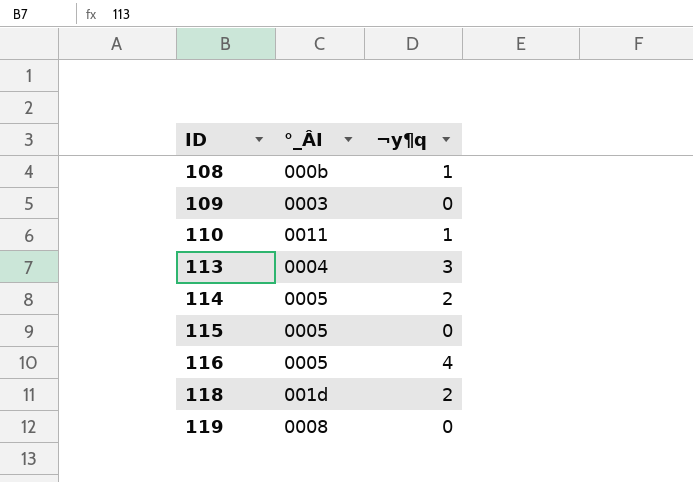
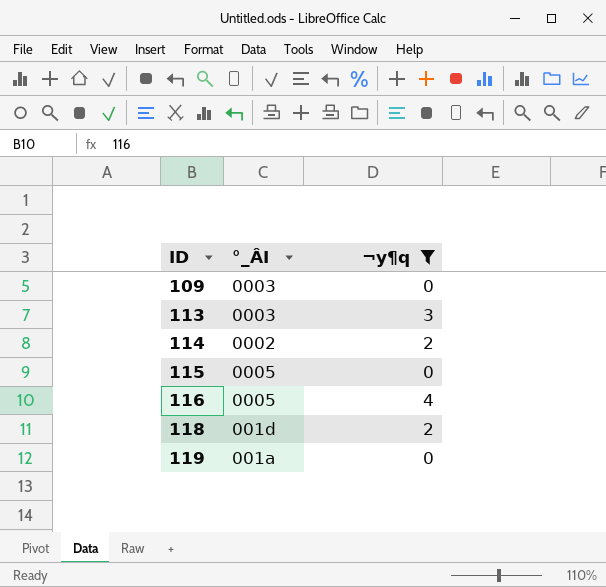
filter: none -> ¬y¶q != 1
113 | °_ÂI: 0004 -> 0003
114 | °_ÂI: 0005 -> 0002
119 | °_ÂI: 0008 -> 001a

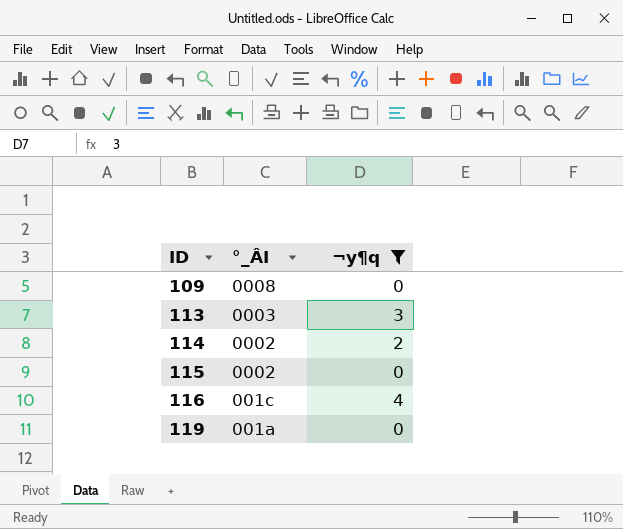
row 118: 001d | 2 -> none
109 | °_ÂI: 0003 -> 0008
115 | °_ÂI: 0005 -> 0002
116 | °_ÂI: 0005 -> 001c

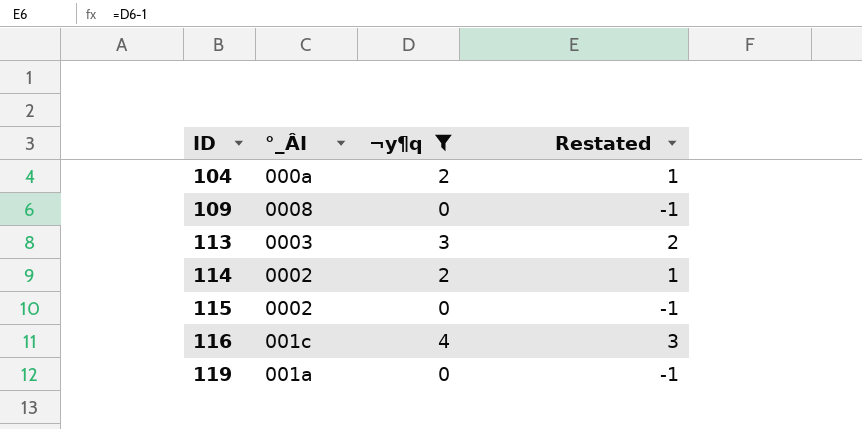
column Restated | formula: none -> [¬y¶q] - 1
row 104: none -> 000a | 2 | 1

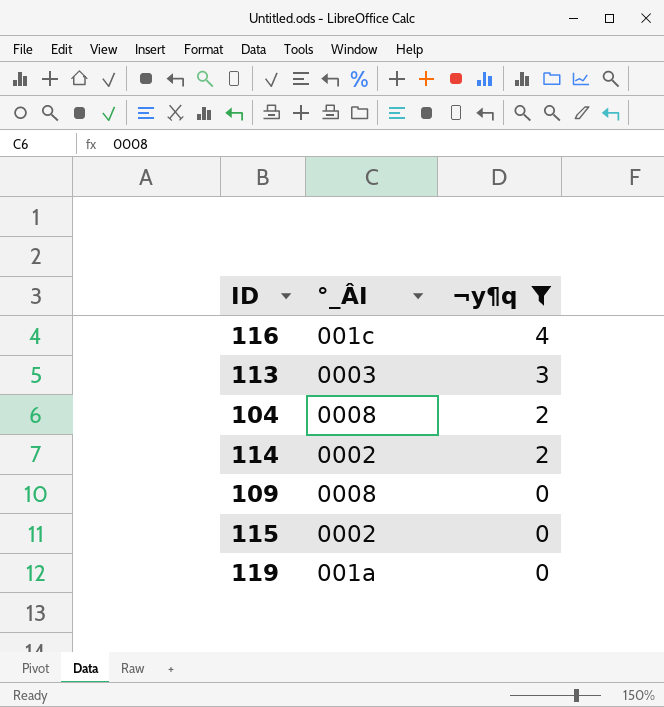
row order: ID ascending -> ¬y¶q descending
column Restated | formula: [¬y¶q] - 1 -> none
104 | °_ÂI: 000a -> 0008

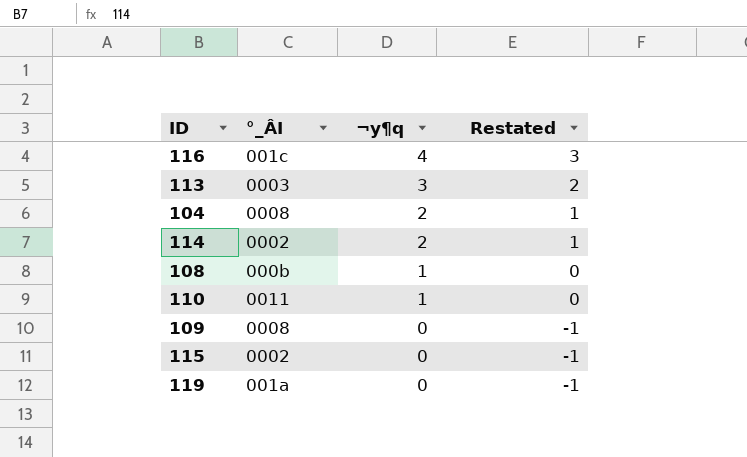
filter: ¬y¶q != 1 -> none
column Restated | formula: none -> [¬y¶q] - 1

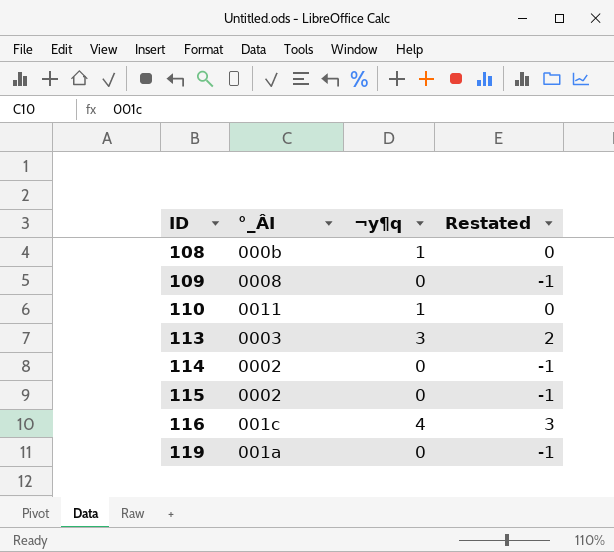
row order: ¬y¶q descending -> ID ascending
row 104: 0008 | 2 | 1 -> none
114 | ¬y¶q: 2 -> 0
114 | Restated: 1 -> -1

